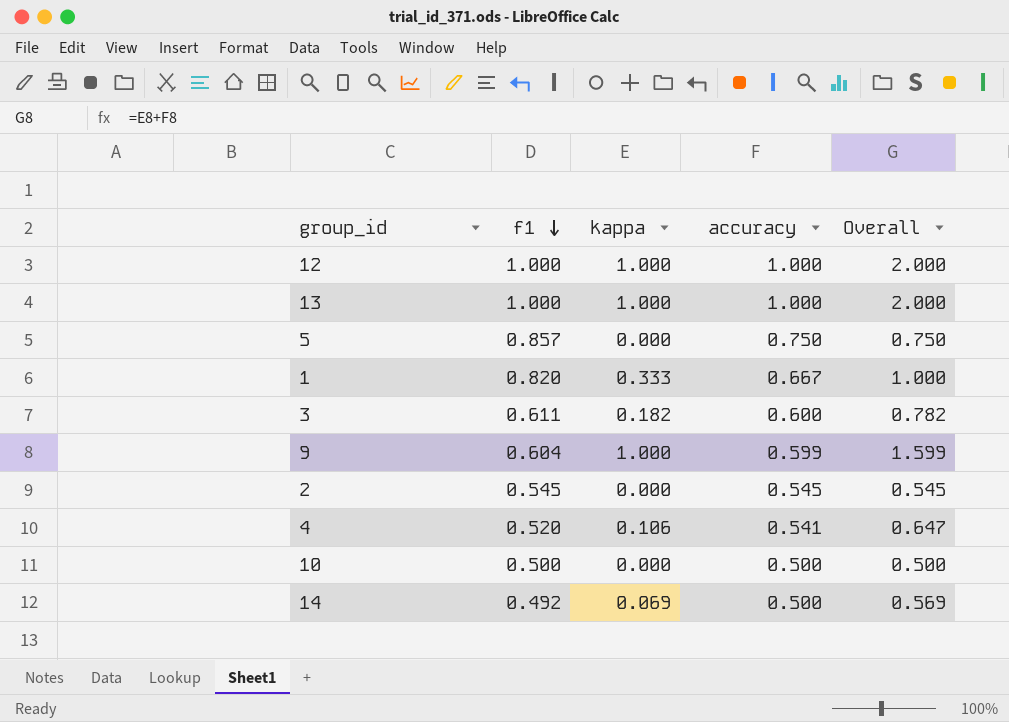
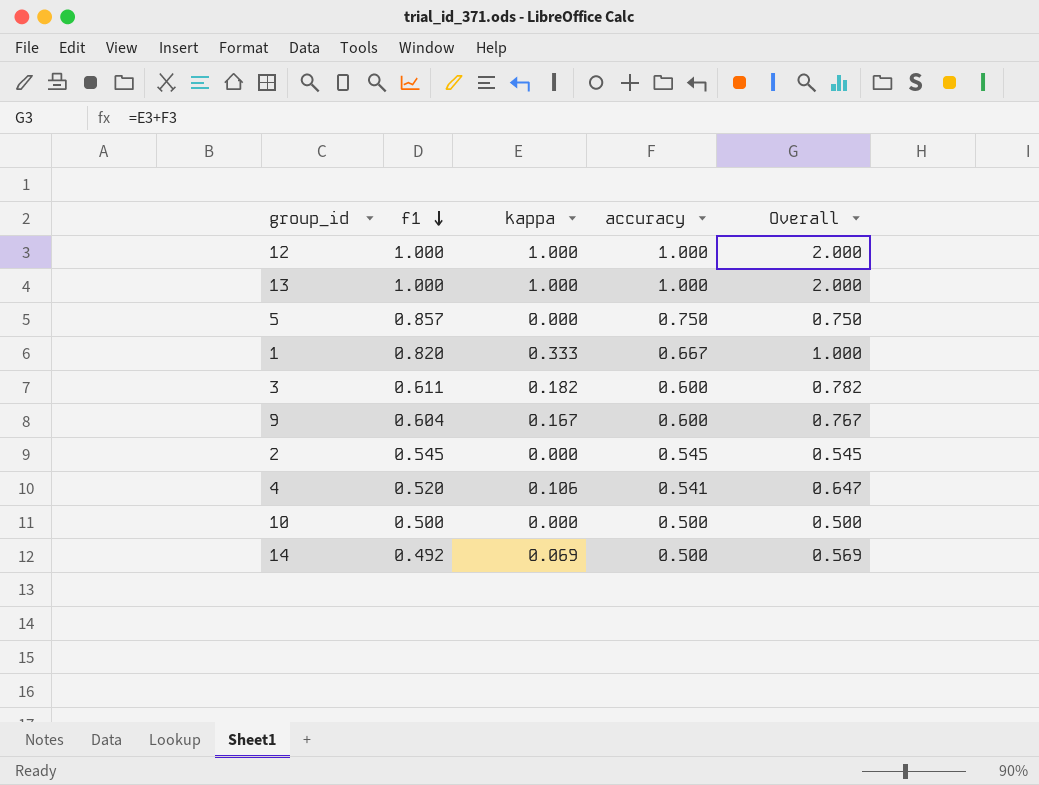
9 | kappa: 1.000 -> 0.167
9 | accuracy: 0.599 -> 0.600
9 | Overall: 1.599 -> 0.767

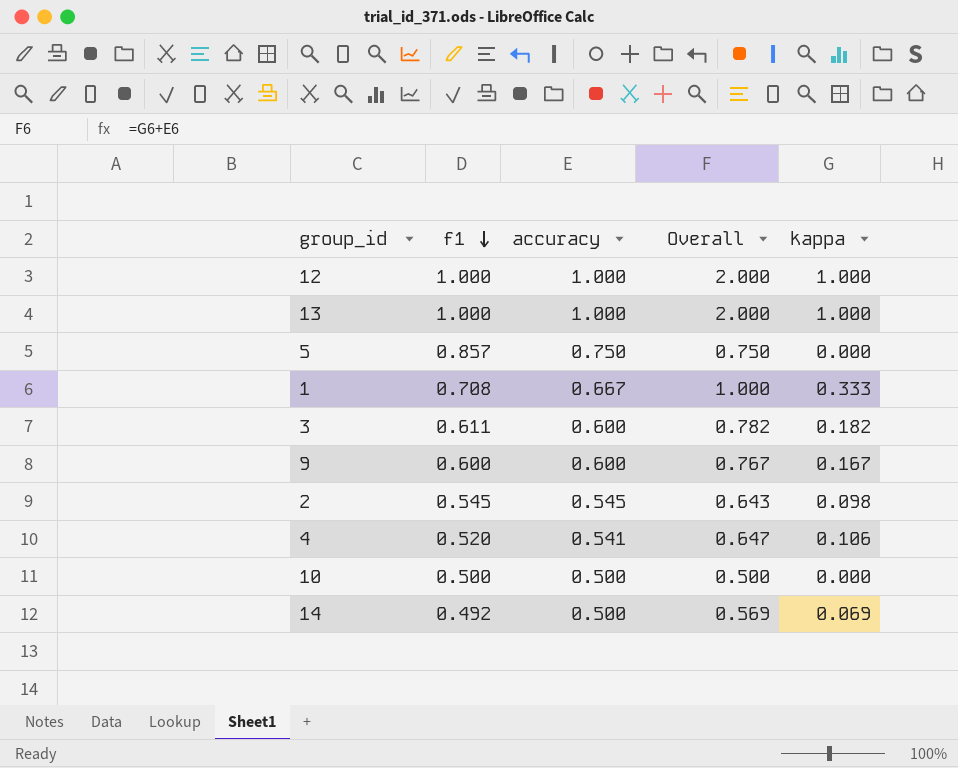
column kappa | position: 3 -> 5
1 | f1: 0.820 -> 0.708
9 | f1: 0.604 -> 0.600
2 | Overall: 0.545 -> 0.643
2 | kappa: 0.000 -> 0.098

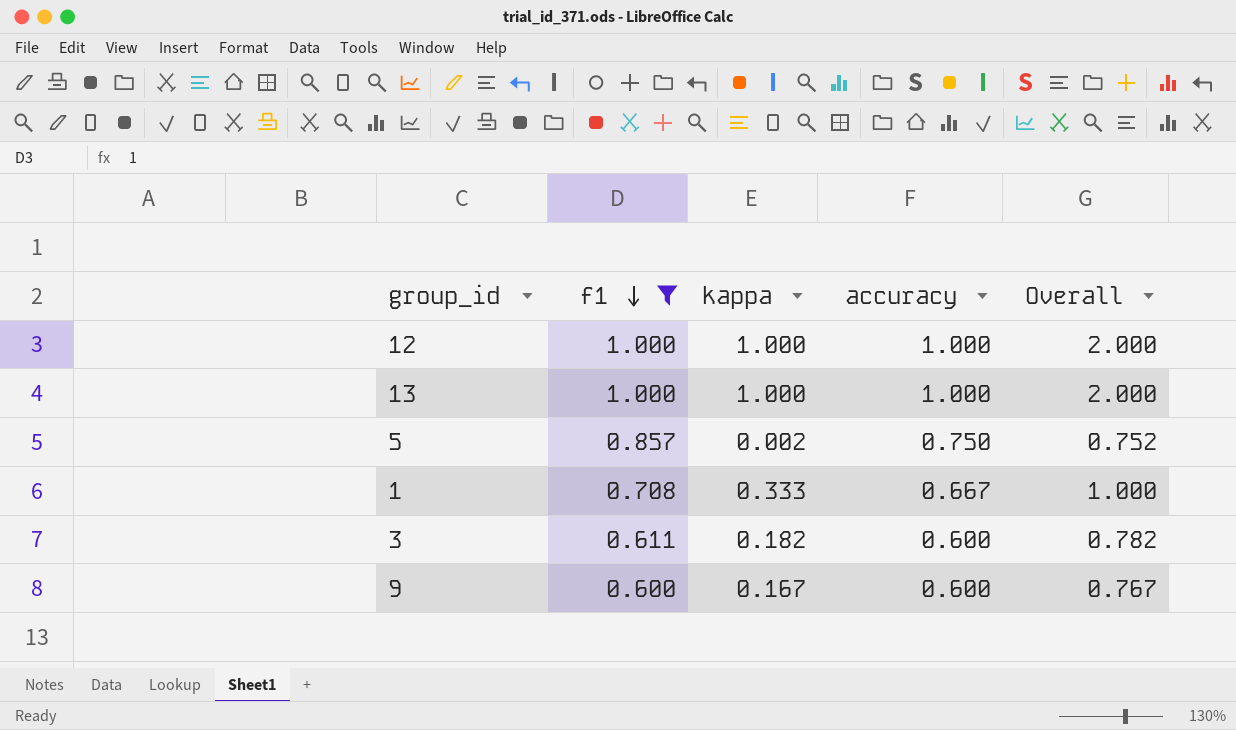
filter: none -> f1 >= 0.600
column kappa | position: 5 -> 3
5 | kappa: 0.000 -> 0.002
5 | Overall: 0.750 -> 0.752

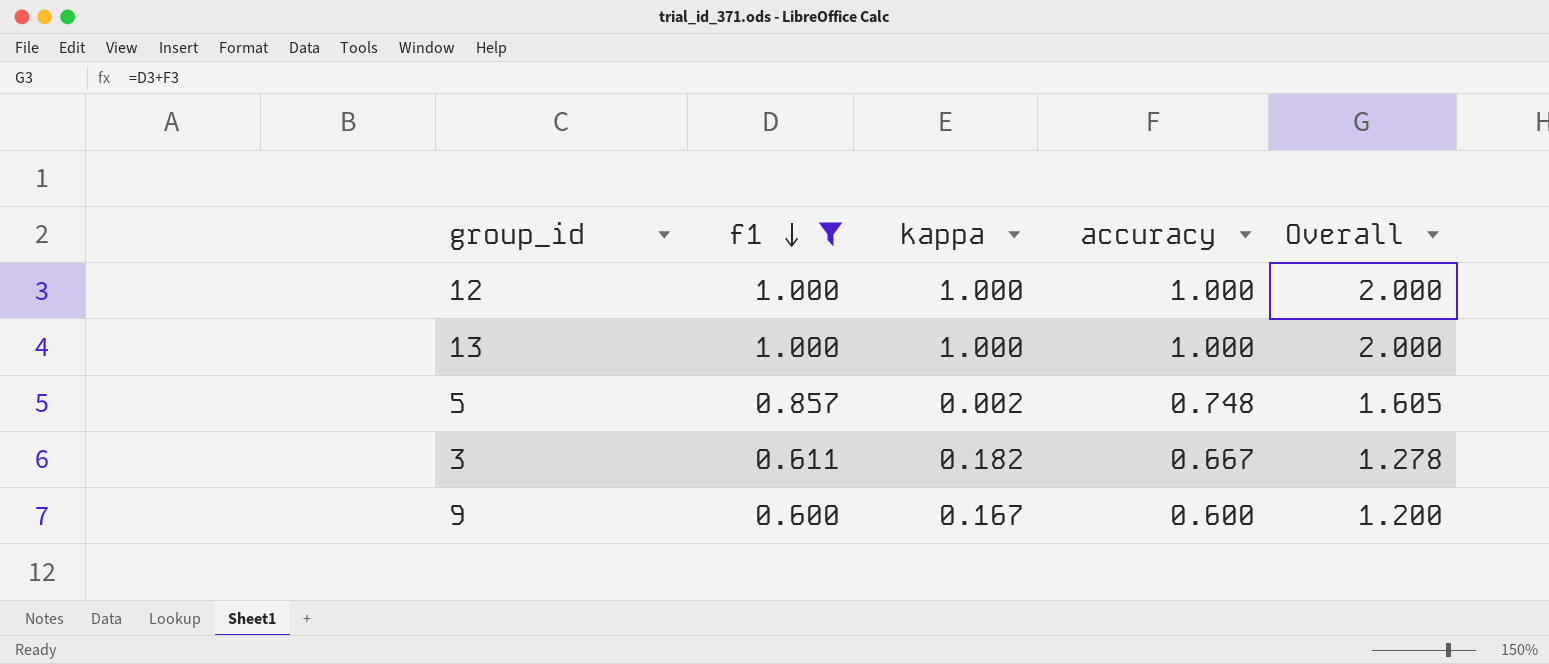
column Overall | formula: [kappa] + [accuracy] -> [f1] + [accuracy]
row 1: 0.708 | 0.333 | 0.667 | 1.000 -> none
5 | accuracy: 0.750 -> 0.748
3 | accuracy: 0.600 -> 0.667

